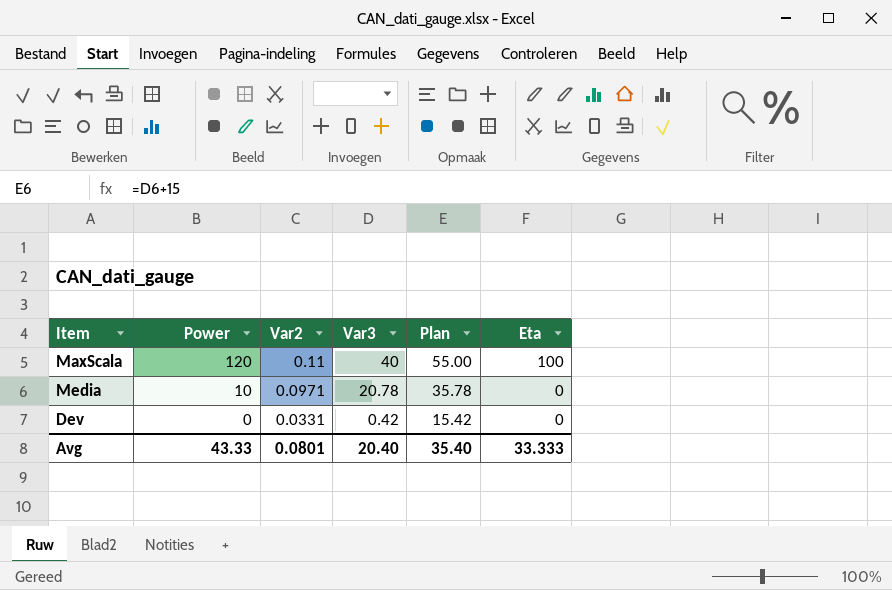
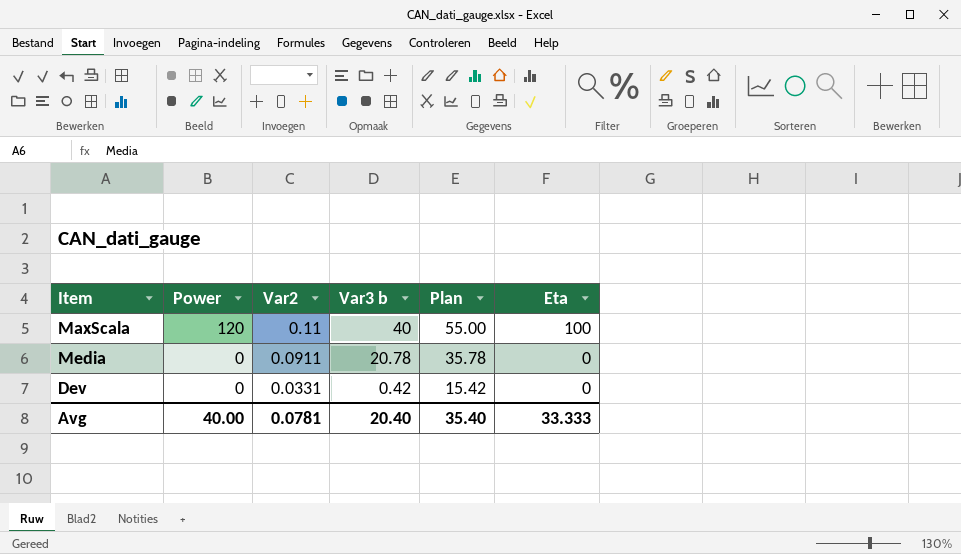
column name: Var3 -> Var3 b
Media | Power: 10 -> 0
Media | Var2: 0.0971 -> 0.0911
Avg | Power: 43.33 -> 40.00
Avg | Var2: 0.0801 -> 0.0781

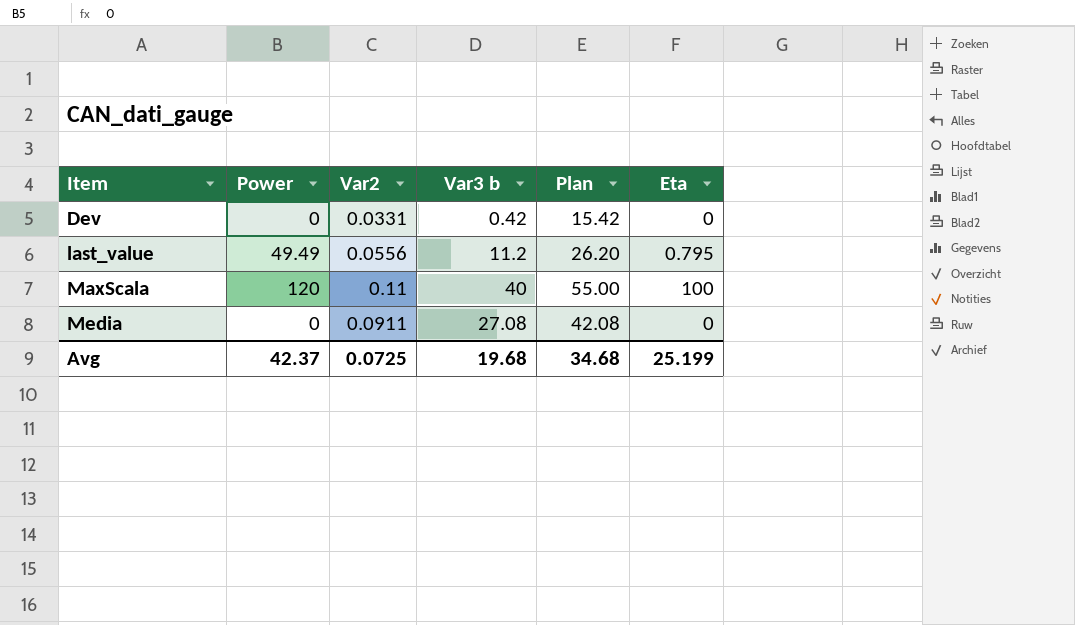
row order: Power descending -> Item ascending
row last_value: none -> 49.49 | 0.0556 | 11.2 | 26.20 | 0.795
Media | Var3 b: 20.78 -> 27.08
Media | Plan: 35.78 -> 42.08
Avg | Power: 40.00 -> 42.37
Avg | Var2: 0.0781 -> 0.0725
Avg | Var3 b: 20.40 -> 19.68
Avg | Plan: 35.40 -> 34.68
Avg | Eta: 33.333 -> 25.199

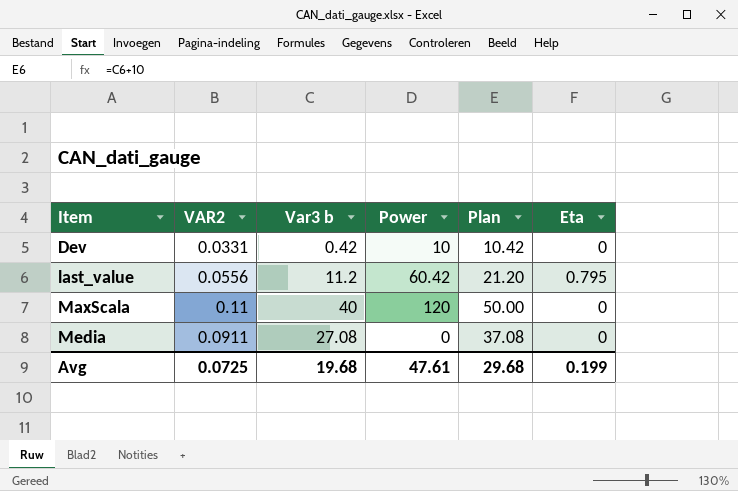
column name: Var2 -> VAR2
column Power | position: 2 -> 4
column Plan | formula: [Var3 b] + 15 -> [Var3 b] + 10
Dev | Power: 0 -> 10
last_value | Power: 49.49 -> 60.42
MaxScala | Eta: 100 -> 0
Avg | Power: 42.37 -> 47.61
Avg | Plan: 34.68 -> 29.68
Avg | Eta: 25.199 -> 0.199

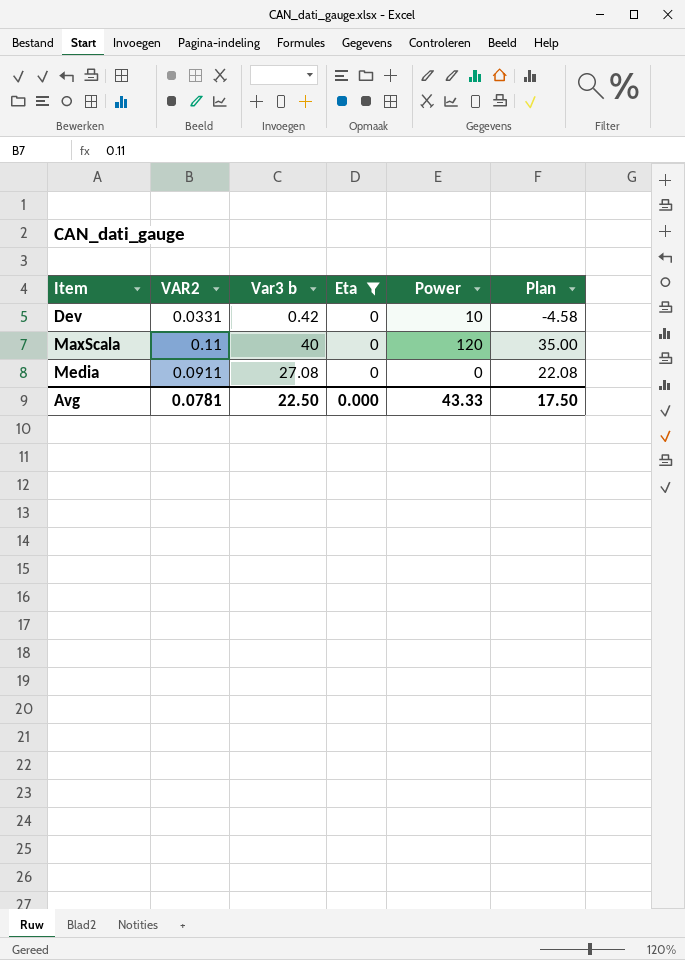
filter: none -> Eta = 0
column Eta | position: 6 -> 4
column Plan | formula: [Var3 b] + 10 -> [Var3 b] - 5
Avg | VAR2: 0.0725 -> 0.0781
Avg | Var3 b: 19.68 -> 22.50
Avg | Eta: 0.199 -> 0.000
Avg | Power: 47.61 -> 43.33
Avg | Plan: 29.68 -> 17.50

